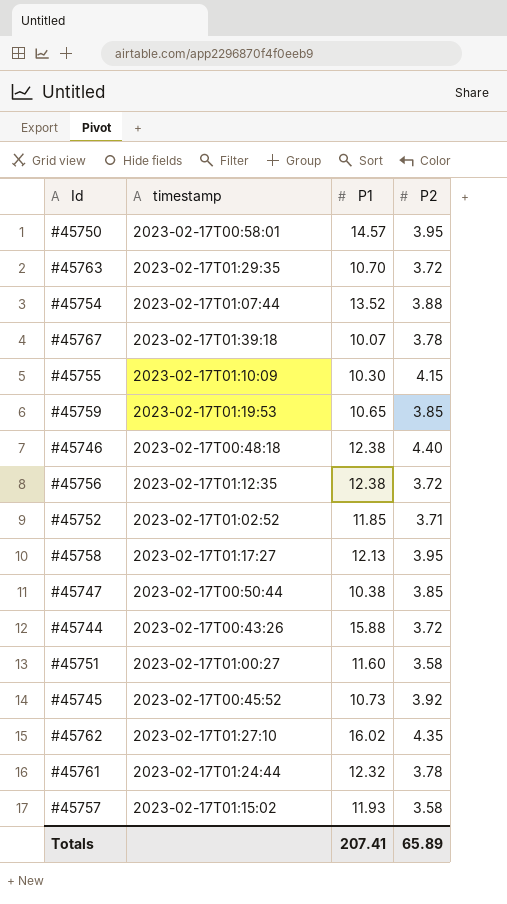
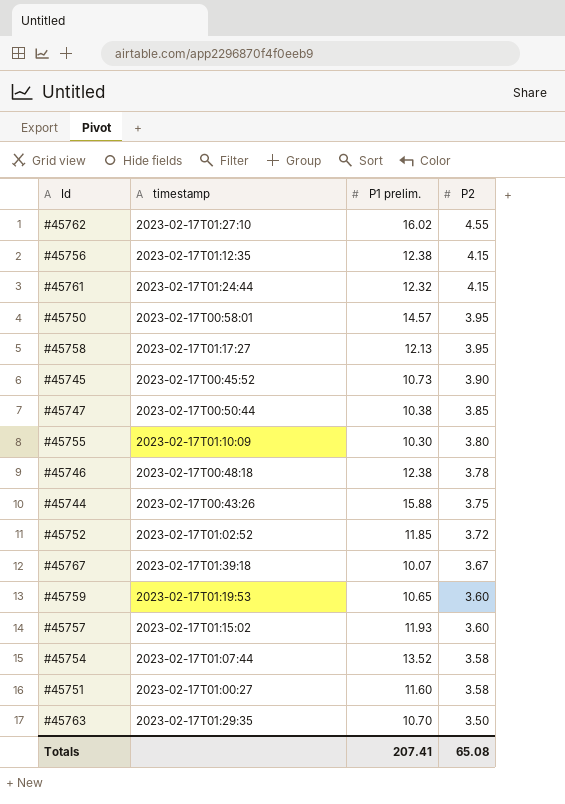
row order: none -> P2 descending
column name: P1 -> P1 prelim.
#45762 | P2: 4.35 -> 4.55
#45756 | P2: 3.72 -> 4.15
#45761 | P2: 3.78 -> 4.15
#45745 | P2: 3.92 -> 3.90
#45755 | P2: 4.15 -> 3.80
#45746 | P2: 4.40 -> 3.78
#45744 | P2: 3.72 -> 3.75
#45752 | P2: 3.71 -> 3.72
#45767 | P2: 3.78 -> 3.67
#45759 | P2: 3.85 -> 3.60
#45757 | P2: 3.58 -> 3.60
#45754 | P2: 3.88 -> 3.58
#45763 | P2: 3.72 -> 3.50
Totals | P2: 65.89 -> 65.08

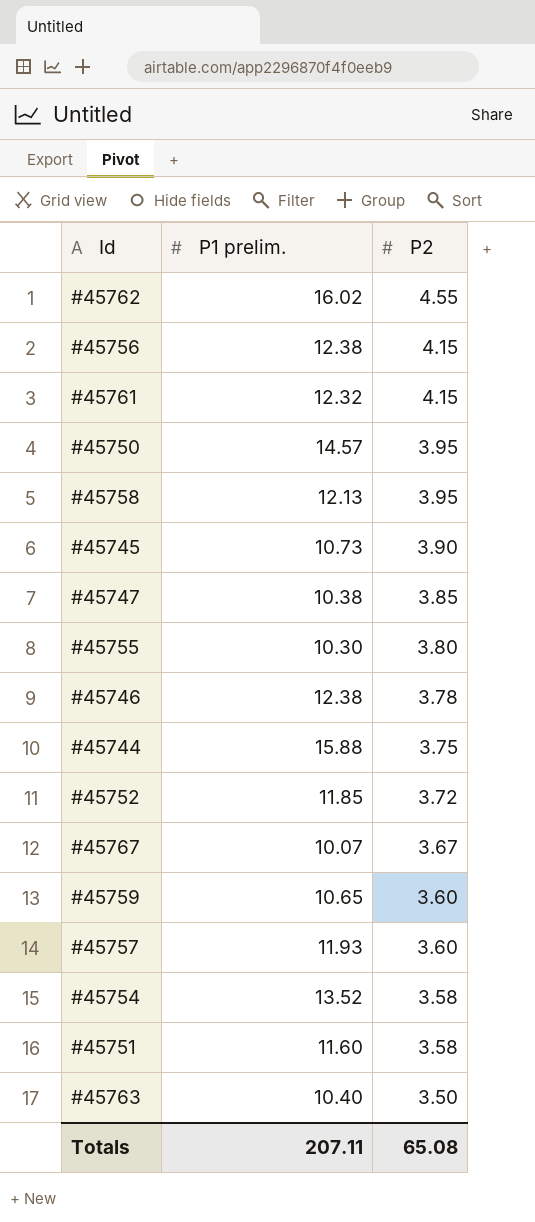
column timestamp | position: 2 -> none
#45763 | P1 prelim.: 10.70 -> 10.40
Totals | P1 prelim.: 207.41 -> 207.11

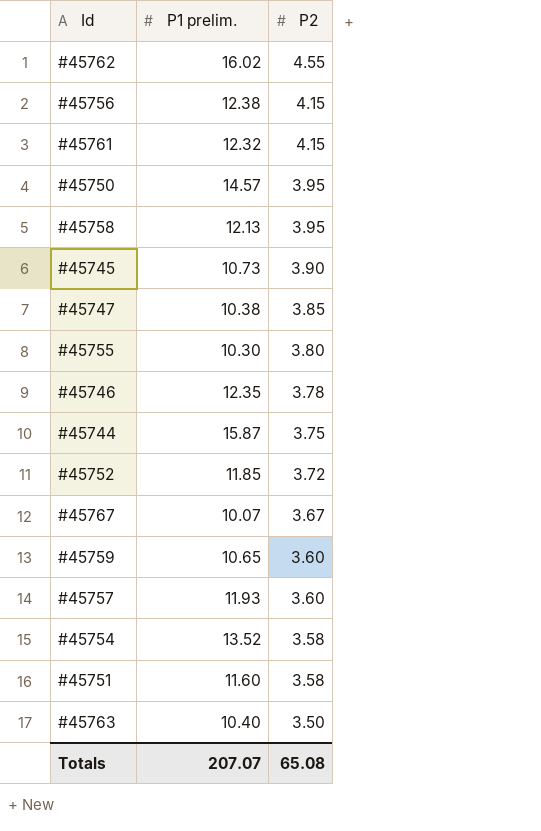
#45746 | P1 prelim.: 12.38 -> 12.35
#45744 | P1 prelim.: 15.88 -> 15.87
Totals | P1 prelim.: 207.11 -> 207.07

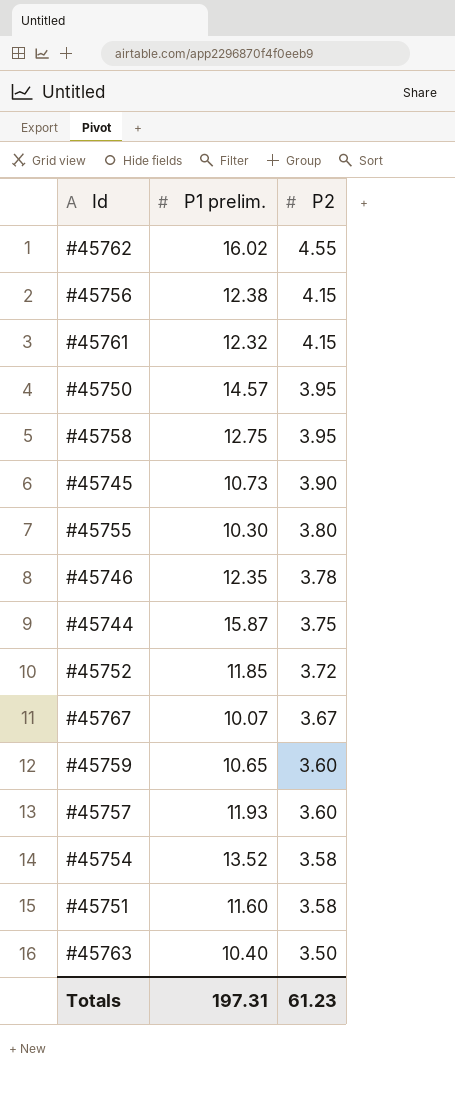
row #45747: 10.38 | 3.85 -> none
#45758 | P1 prelim.: 12.13 -> 12.75
Totals | P1 prelim.: 207.07 -> 197.31
Totals | P2: 65.08 -> 61.23

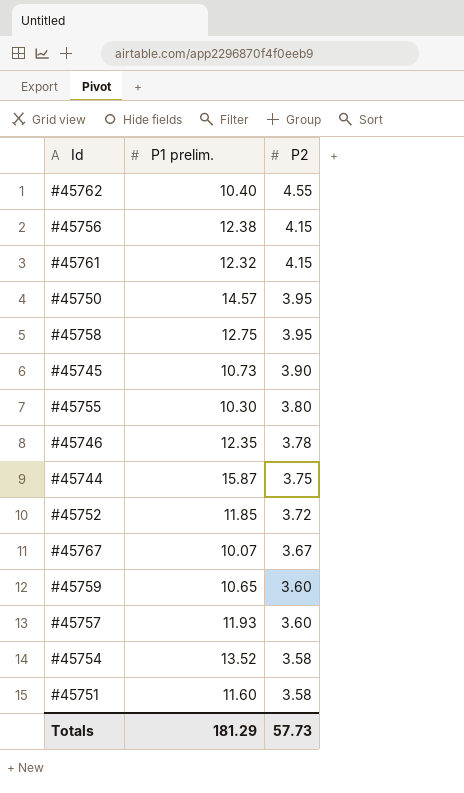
row #45763: 10.40 | 3.50 -> none
#45762 | P1 prelim.: 16.02 -> 10.40
Totals | P1 prelim.: 197.31 -> 181.29
Totals | P2: 61.23 -> 57.73

